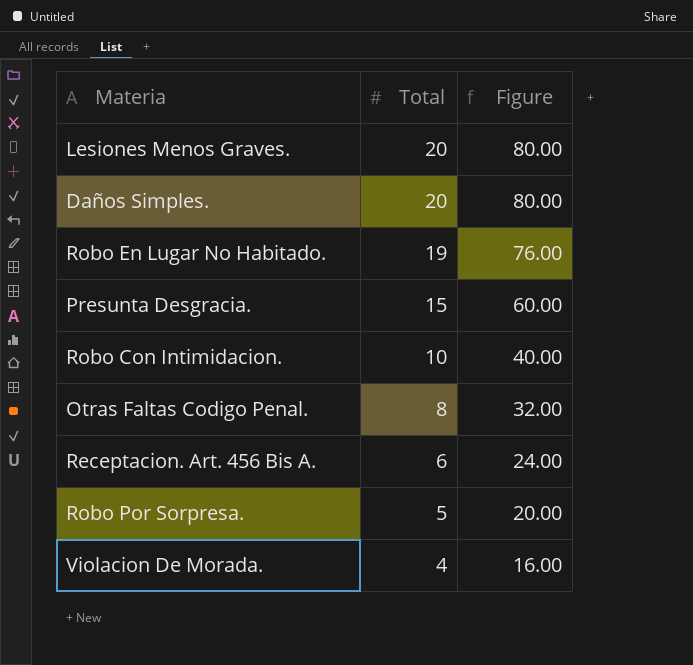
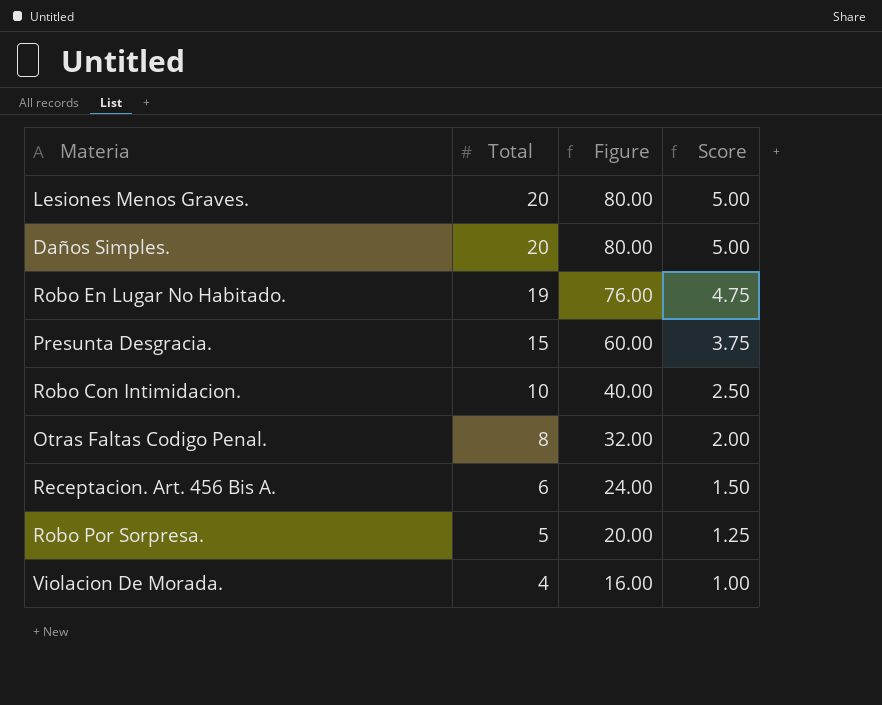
column Score | formula: none -> [Total] * 0.25

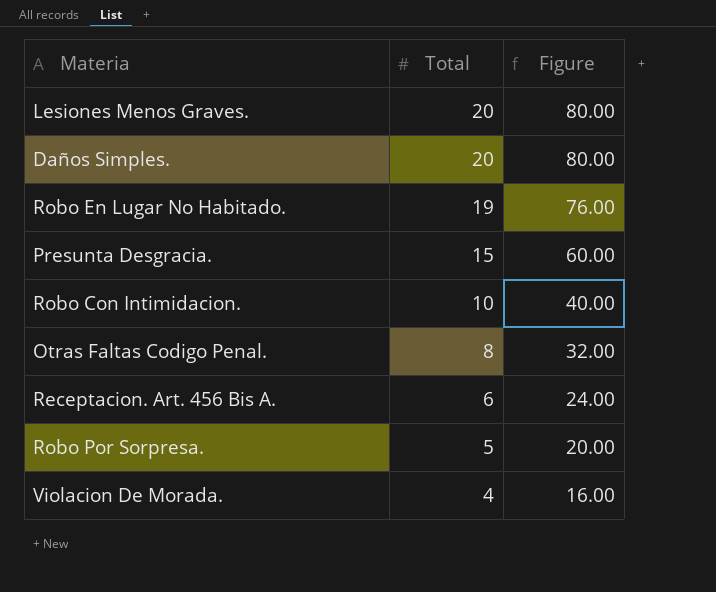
column Score | formula: [Total] * 0.25 -> none

